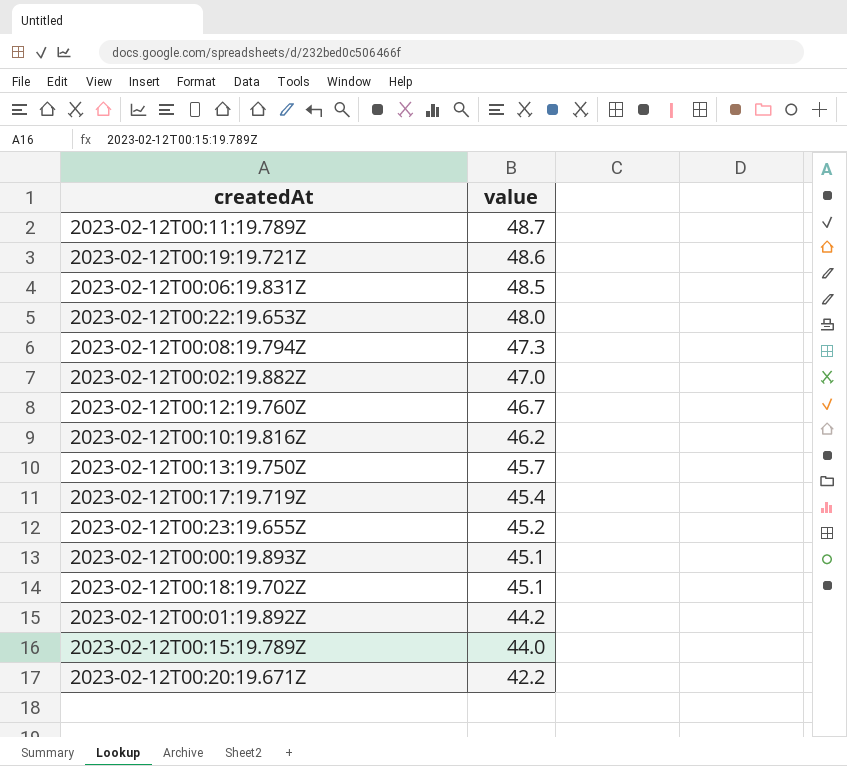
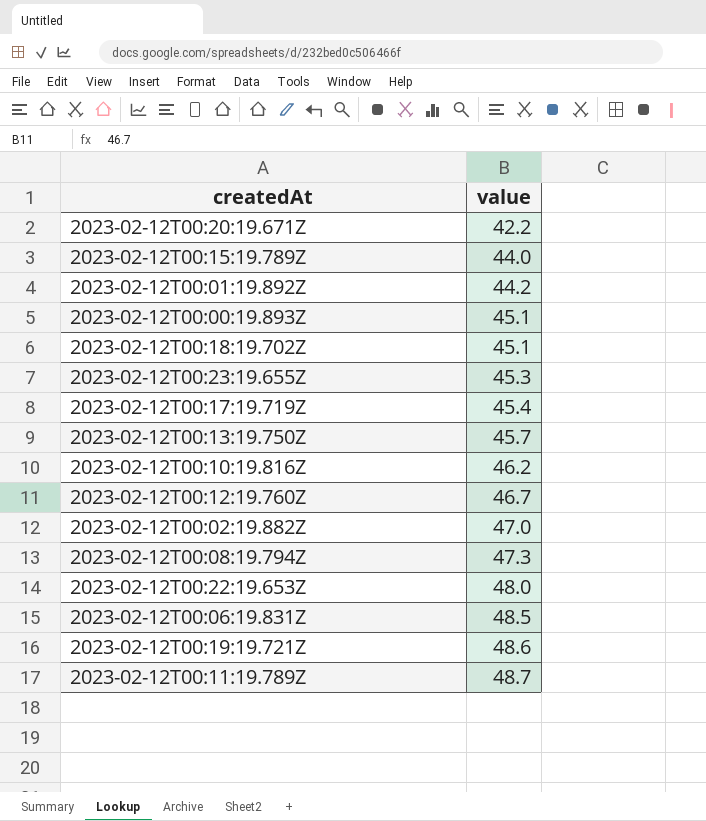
row order: value descending -> value ascending
2023-02-12T00:23:19.655Z | value: 45.2 -> 45.3

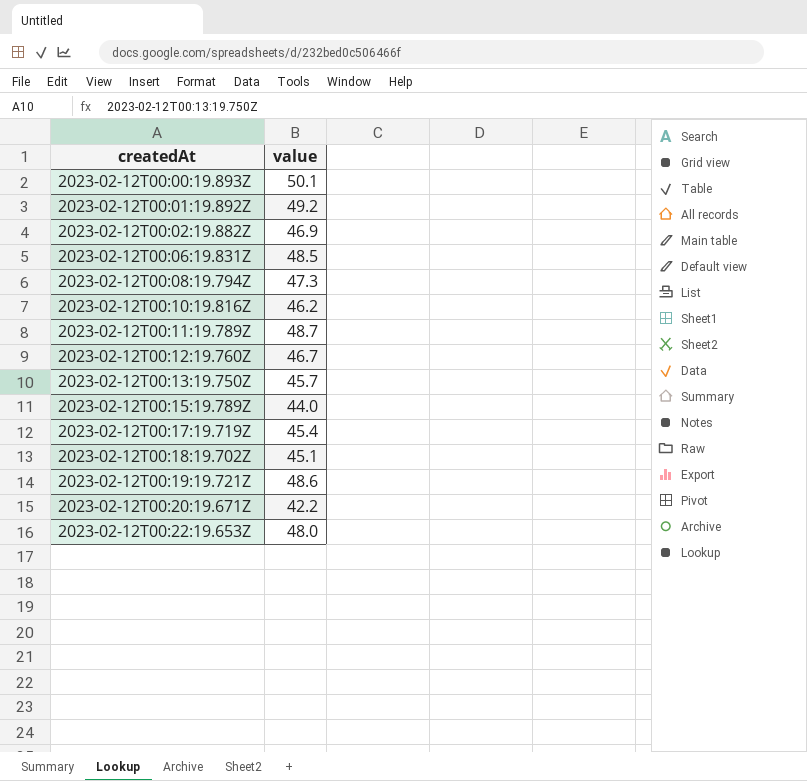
row order: value ascending -> createdAt ascending
row 2023-02-12T00:23:19.655Z: 45.3 -> none
2023-02-12T00:00:19.893Z | value: 45.1 -> 50.1
2023-02-12T00:01:19.892Z | value: 44.2 -> 49.2
2023-02-12T00:02:19.882Z | value: 47.0 -> 46.9

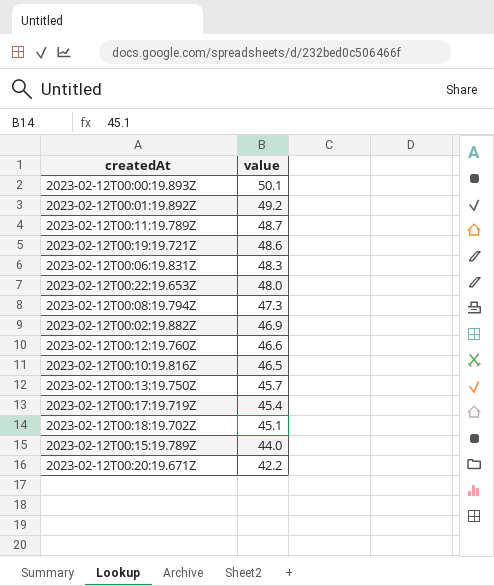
row order: createdAt ascending -> value descending
2023-02-12T00:06:19.831Z | value: 48.5 -> 48.3
2023-02-12T00:12:19.760Z | value: 46.7 -> 46.6
2023-02-12T00:10:19.816Z | value: 46.2 -> 46.5

